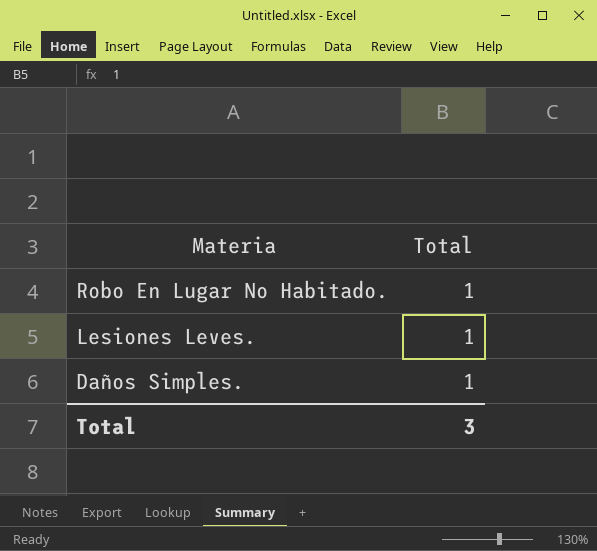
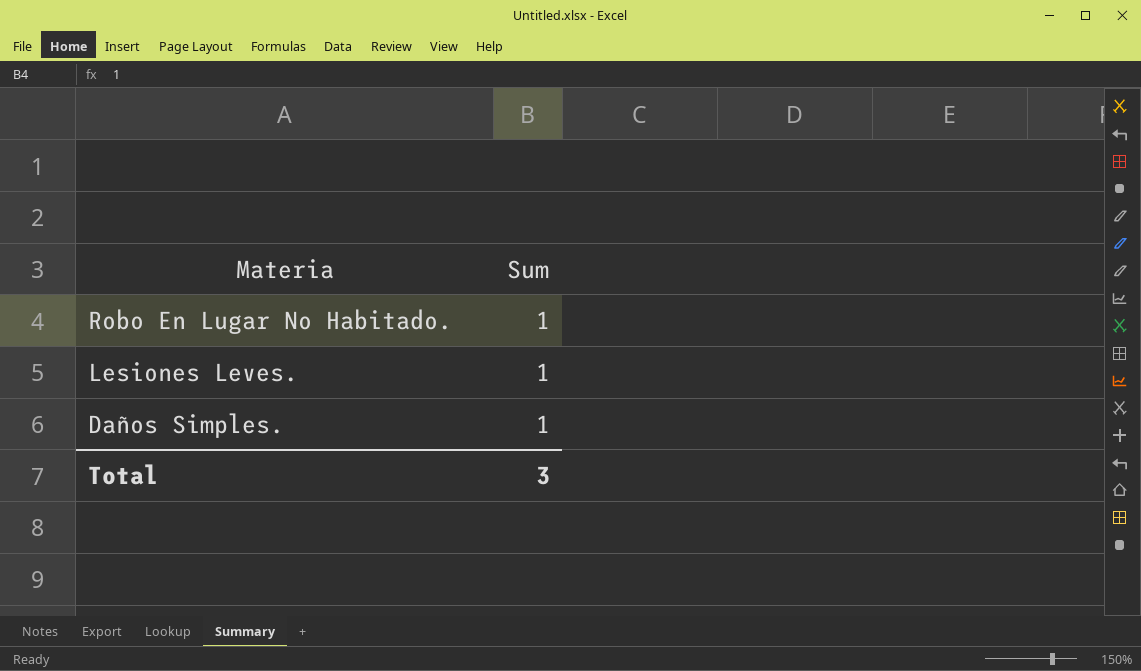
column name: Total -> Sum

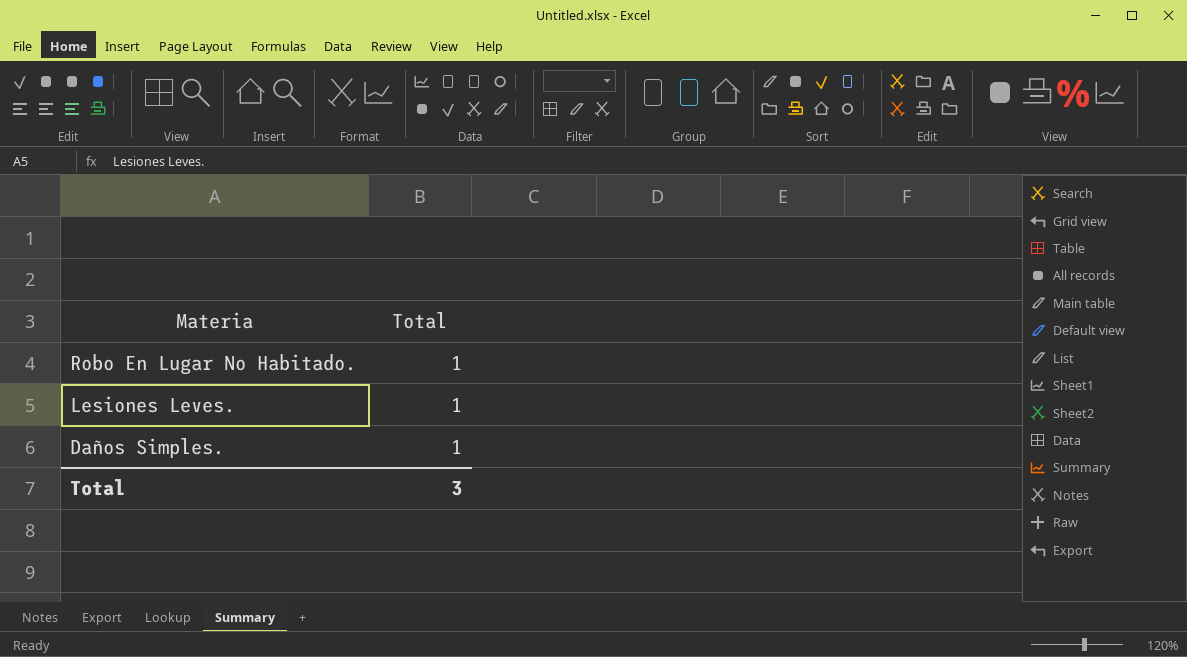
column name: Sum -> Total

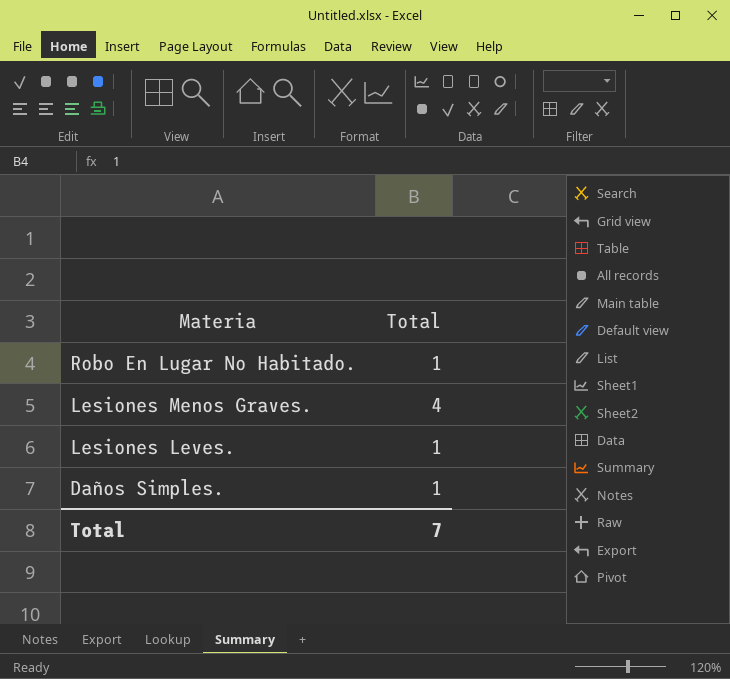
row Lesiones Menos Graves.: none -> 4
Total | Total: 3 -> 7

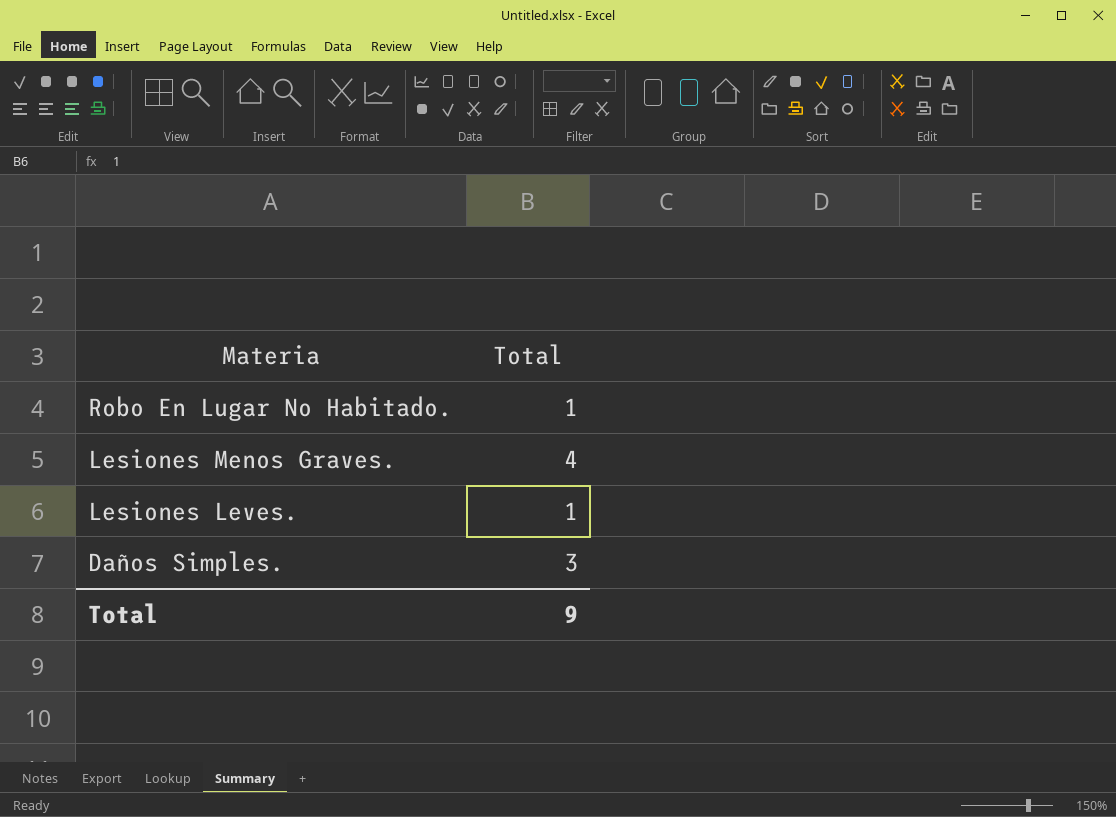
Daños Simples. | Total: 1 -> 3
Total | Total: 7 -> 9

